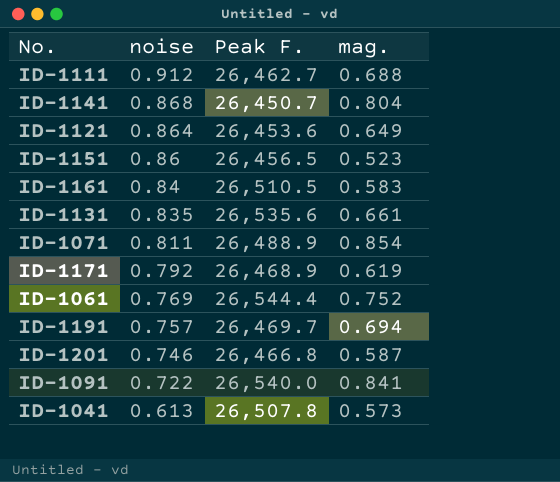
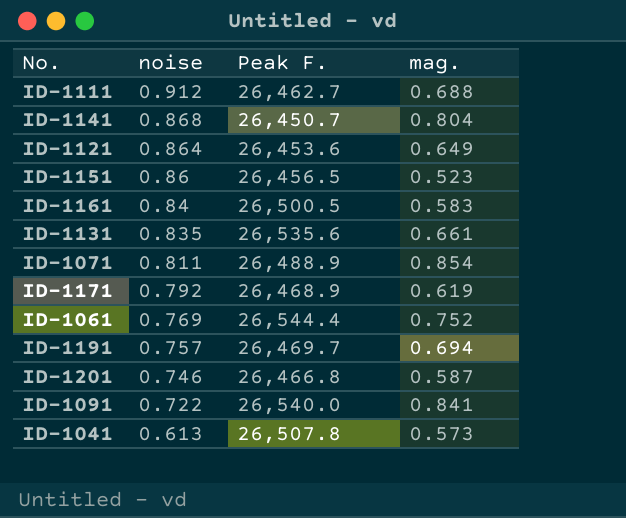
ID-1161 | Peak F.: 26,510.5 -> 26,500.5

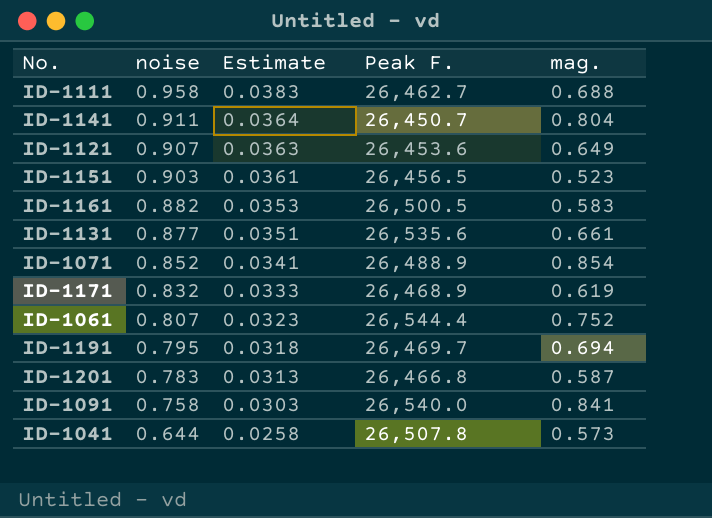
column Estimate | formula: none -> [noise] * 0.04
ID-1111 | noise: 0.912 -> 0.958
ID-1141 | noise: 0.868 -> 0.911
ID-1121 | noise: 0.864 -> 0.907
ID-1151 | noise: 0.86 -> 0.903
ID-1161 | noise: 0.84 -> 0.882
ID-1131 | noise: 0.835 -> 0.877
ID-1071 | noise: 0.811 -> 0.852
ID-1171 | noise: 0.792 -> 0.832
ID-1061 | noise: 0.769 -> 0.807
ID-1191 | noise: 0.757 -> 0.795
ID-1201 | noise: 0.746 -> 0.783
ID-1091 | noise: 0.722 -> 0.758
ID-1041 | noise: 0.613 -> 0.644

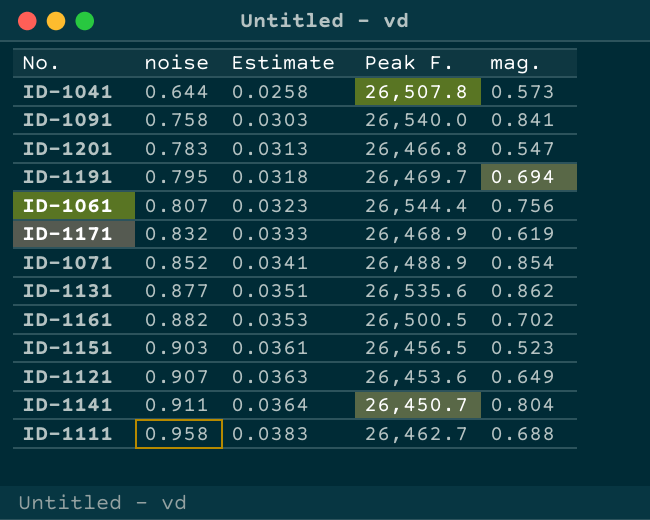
row order: noise descending -> noise ascending
ID-1201 | mag.: 0.587 -> 0.547
ID-1061 | mag.: 0.752 -> 0.756
ID-1131 | mag.: 0.661 -> 0.862
ID-1161 | mag.: 0.583 -> 0.702

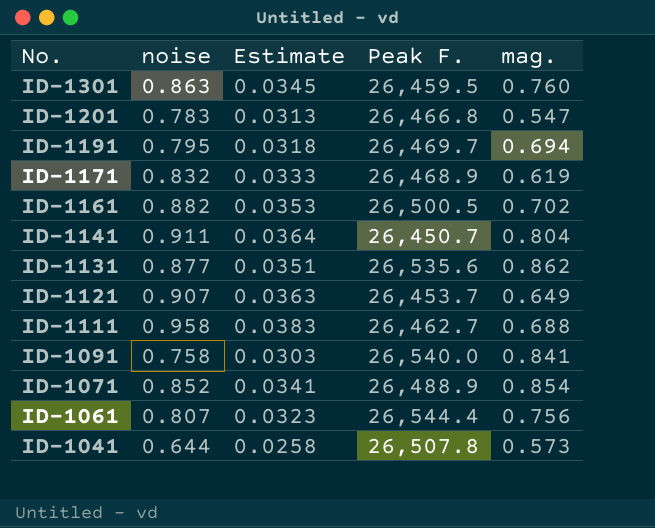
row order: noise ascending -> No. descending
row ID-1151: 0.903 | 0.0361 | 26,456.5 | 0.523 -> none
row ID-1301: none -> 0.863 | 0.0345 | 26,459.5 | 0.760
ID-1121 | Peak F.: 26,453.6 -> 26,453.7

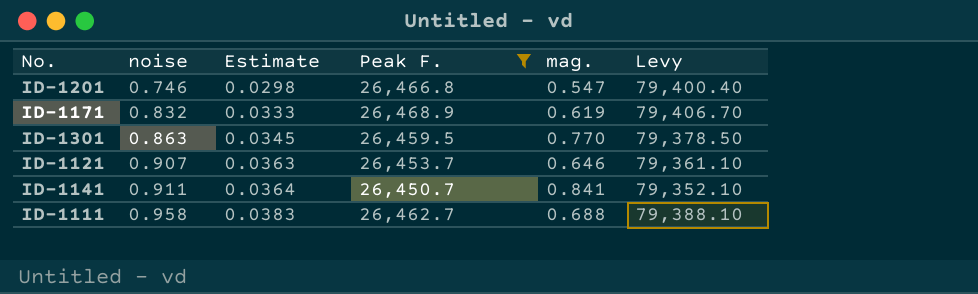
filter: none -> Peak F. <= 26,468.9
row order: No. descending -> noise ascending
column Levy | formula: none -> [Peak F.] * 3
ID-1201 | noise: 0.783 -> 0.746
ID-1201 | Estimate: 0.0313 -> 0.0298
ID-1301 | mag.: 0.760 -> 0.770
ID-1121 | mag.: 0.649 -> 0.646
ID-1141 | mag.: 0.804 -> 0.841

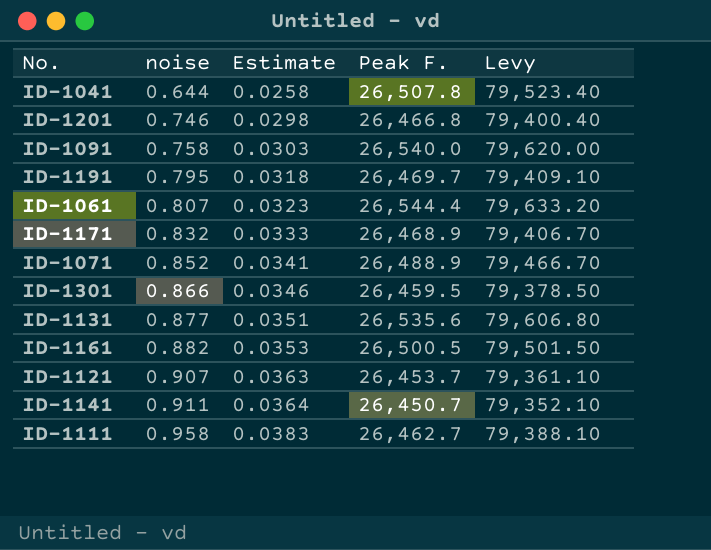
filter: Peak F. <= 26,468.9 -> none
column mag. | position: 5 -> none
ID-1301 | noise: 0.863 -> 0.866
ID-1301 | Estimate: 0.0345 -> 0.0346

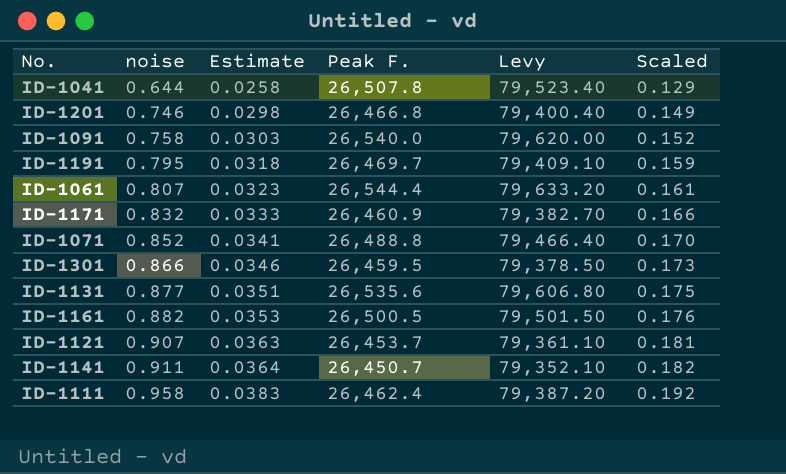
column Scaled | formula: none -> [noise] * 0.2
ID-1171 | Peak F.: 26,468.9 -> 26,460.9
ID-1171 | Levy: 79,406.70 -> 79,382.70
ID-1071 | Peak F.: 26,488.9 -> 26,488.8
ID-1071 | Levy: 79,466.70 -> 79,466.40
ID-1111 | Peak F.: 26,462.7 -> 26,462.4
ID-1111 | Levy: 79,388.10 -> 79,387.20

